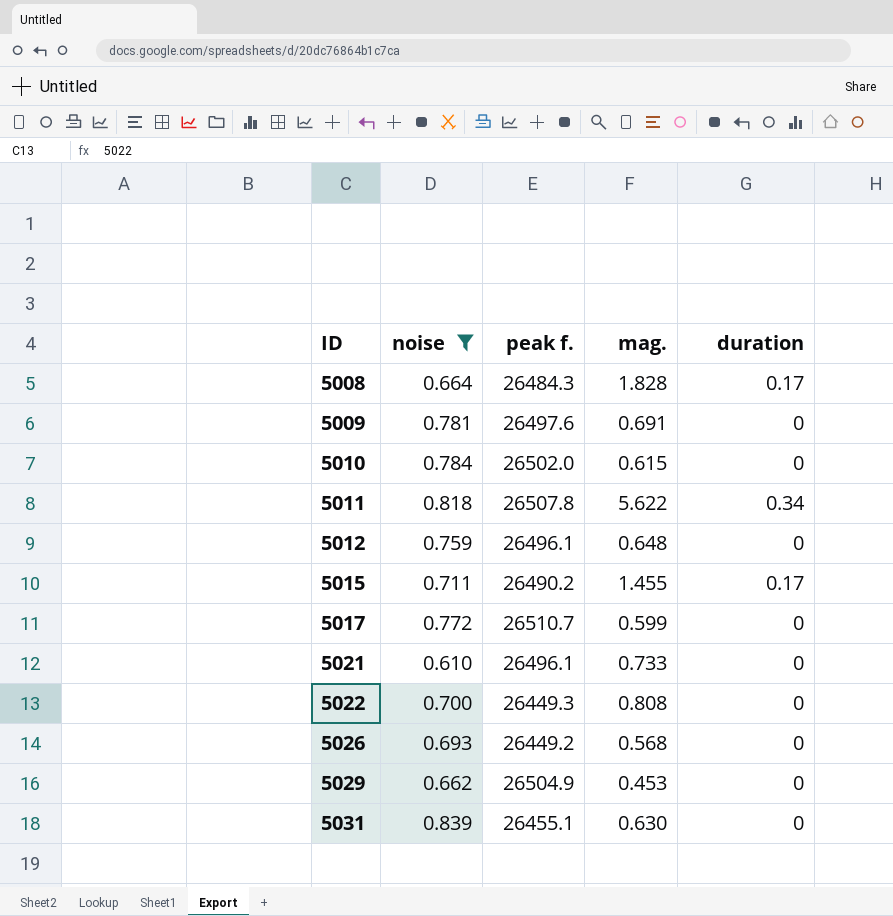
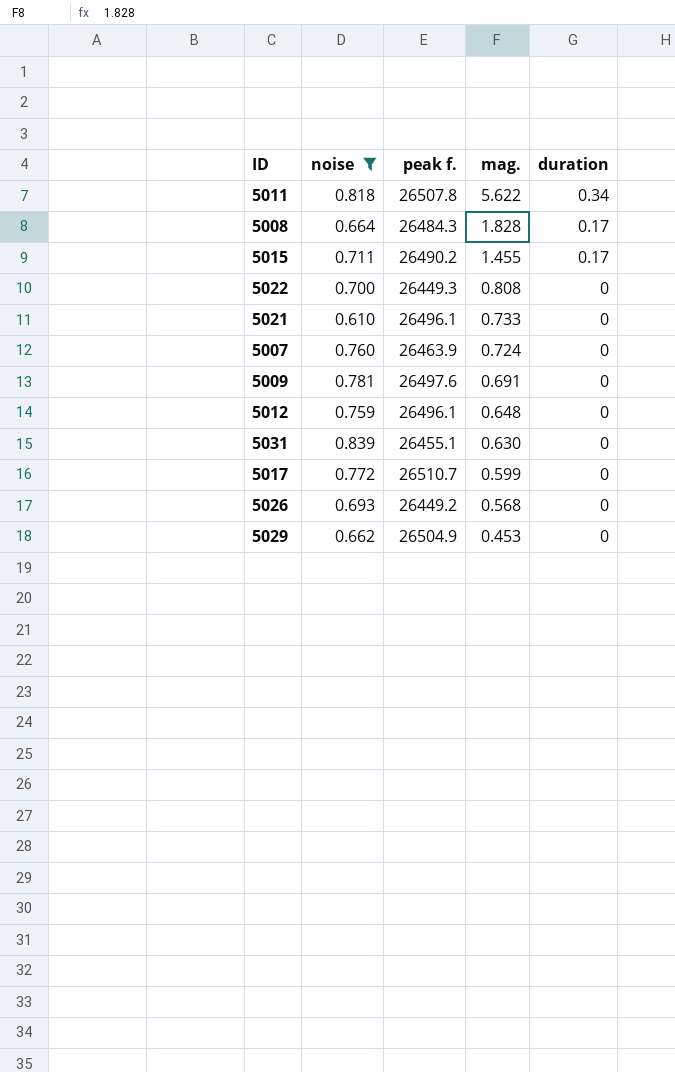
row order: ID ascending -> mag. descending
row 5010: 0.784 | 26502.0 | 0.615 | 0 -> none
row 5007: none -> 0.760 | 26463.9 | 0.724 | 0

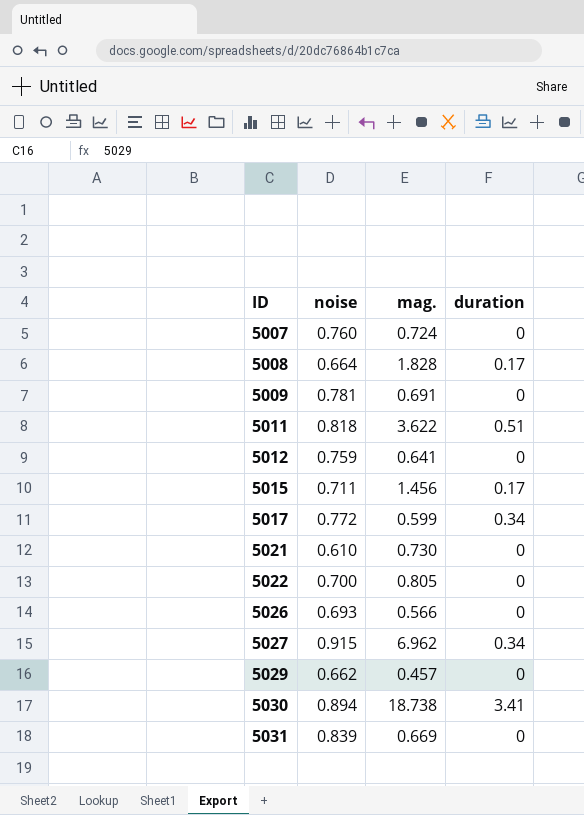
filter: noise <= 0.839 -> none
row order: mag. descending -> ID ascending
column peak f. | position: 3 -> none
5011 | mag.: 5.622 -> 3.622
5011 | duration: 0.34 -> 0.51
5012 | mag.: 0.648 -> 0.641
5015 | mag.: 1.455 -> 1.456
5017 | duration: 0 -> 0.34
5021 | mag.: 0.733 -> 0.730
5022 | mag.: 0.808 -> 0.805
5026 | mag.: 0.568 -> 0.566
5029 | mag.: 0.453 -> 0.457
5031 | mag.: 0.630 -> 0.669

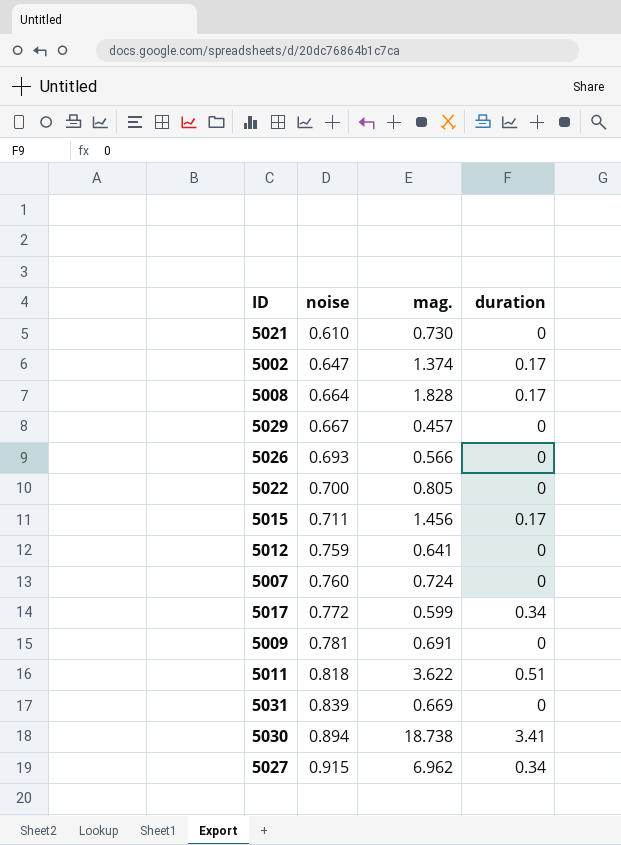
row order: ID ascending -> noise ascending
row 5002: none -> 0.647 | 1.374 | 0.17
5029 | noise: 0.662 -> 0.667

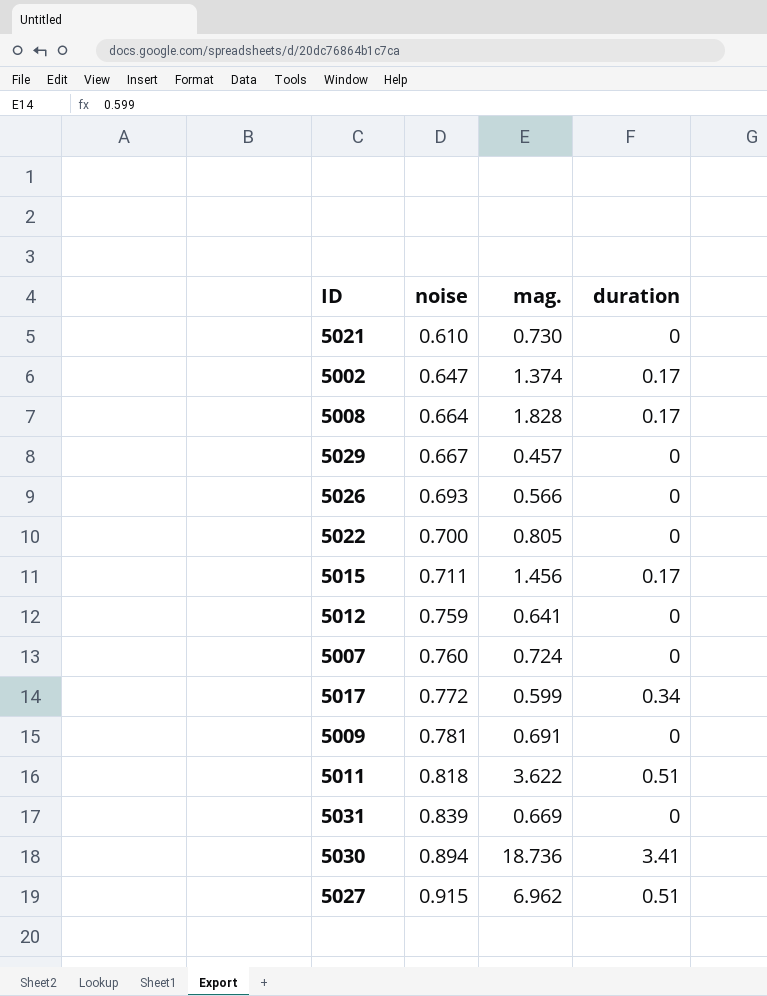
5030 | mag.: 18.738 -> 18.736
5027 | duration: 0.34 -> 0.51

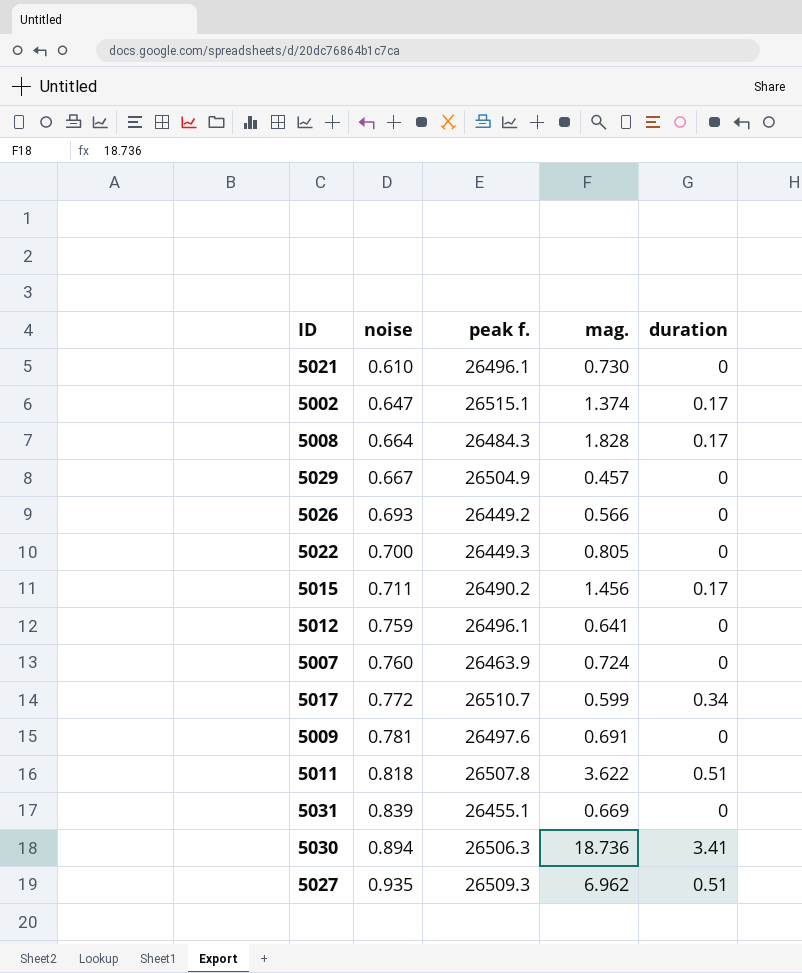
column peak f. | position: none -> 3
5027 | noise: 0.915 -> 0.935

